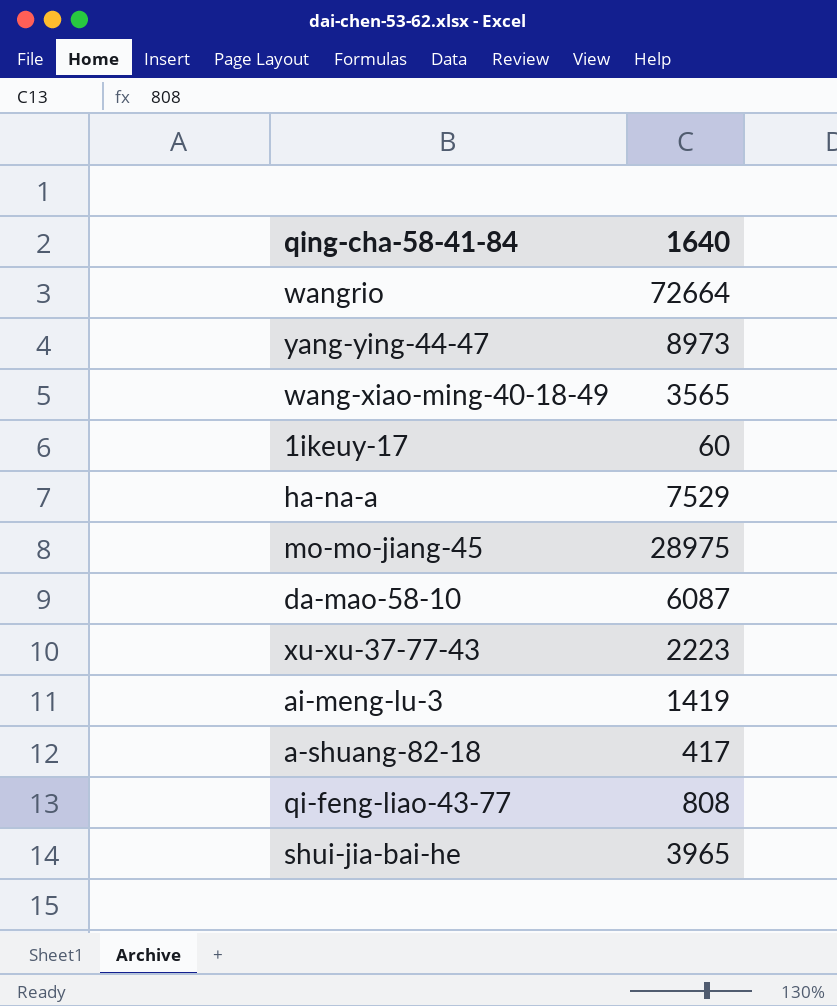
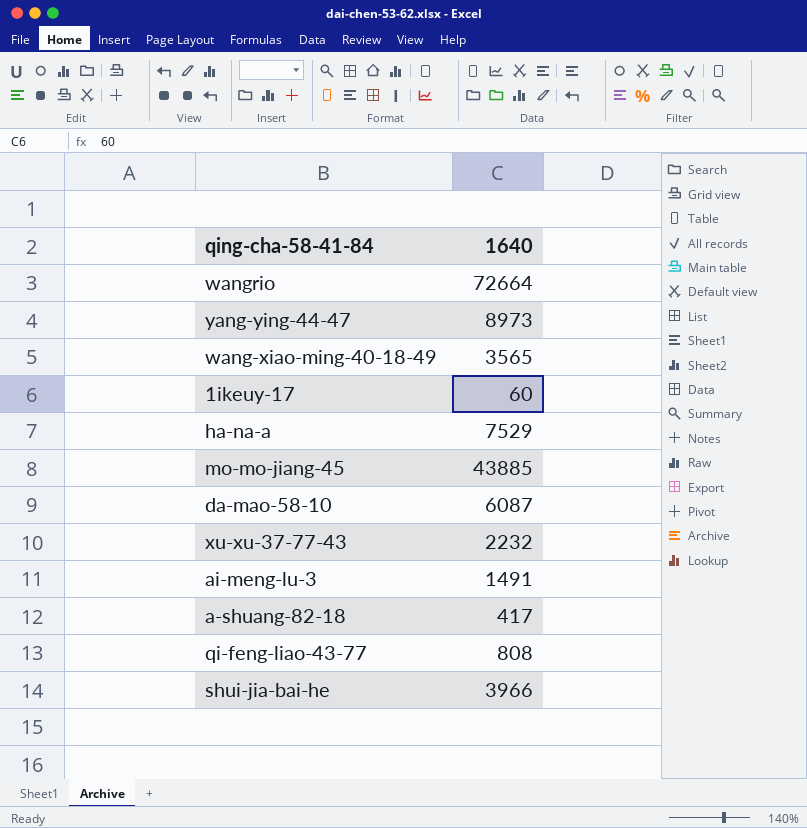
mo-mo-jiang-45 | 1640: 28975 -> 43885
xu-xu-37-77-43 | 1640: 2223 -> 2232
ai-meng-lu-3 | 1640: 1419 -> 1491
shui-jia-bai-he | 1640: 3965 -> 3966

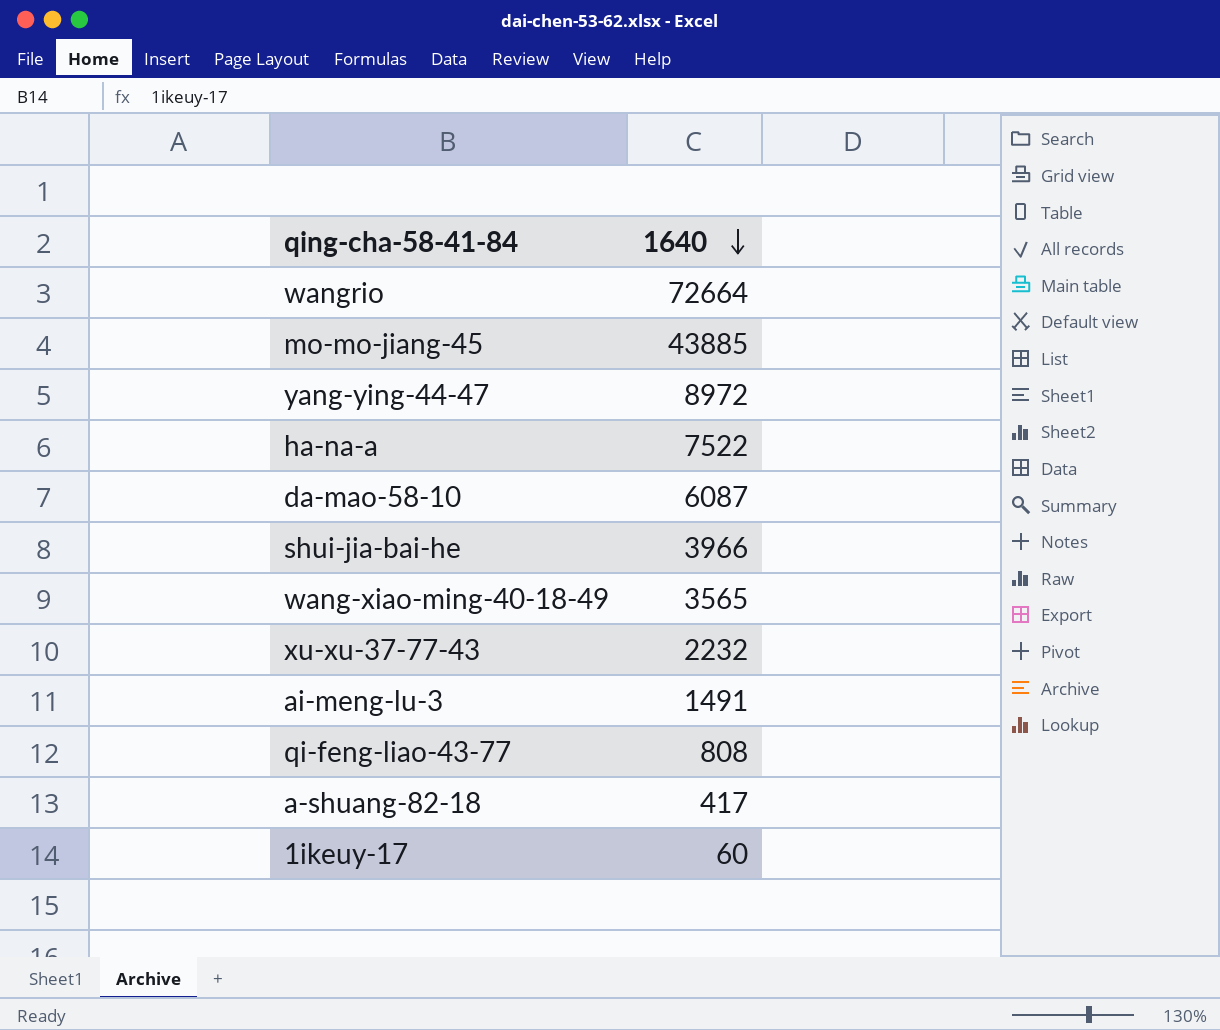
row order: none -> 1640 descending
yang-ying-44-47 | 1640: 8973 -> 8972
ha-na-a | 1640: 7529 -> 7522

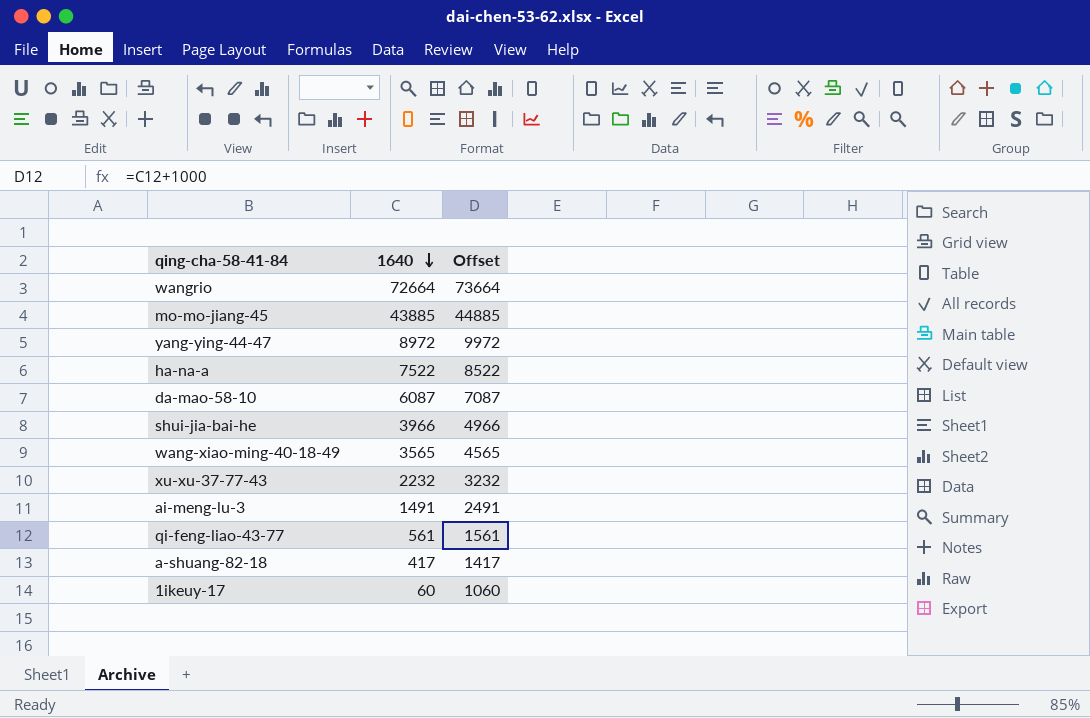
column Offset | formula: none -> [1640] + 1000
qi-feng-liao-43-77 | 1640: 808 -> 561

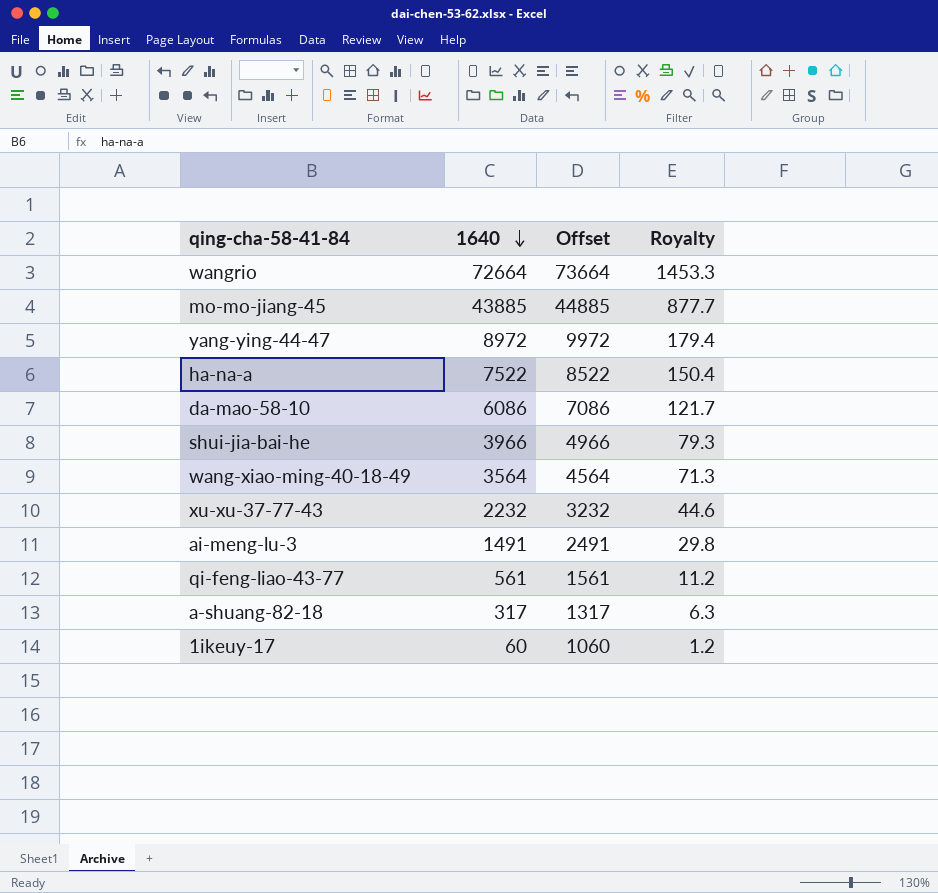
column Royalty | formula: none -> [1640] * 0.02
da-mao-58-10 | 1640: 6087 -> 6086
da-mao-58-10 | Offset: 7087 -> 7086
wang-xiao-ming-40-18-49 | 1640: 3565 -> 3564
wang-xiao-ming-40-18-49 | Offset: 4565 -> 4564
a-shuang-82-18 | 1640: 417 -> 317
a-shuang-82-18 | Offset: 1417 -> 1317

